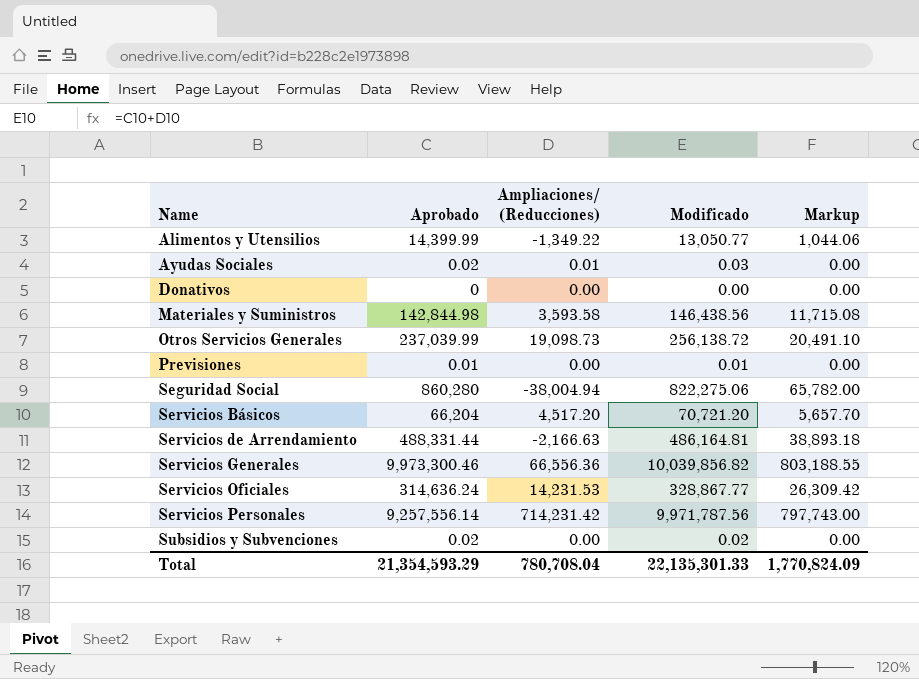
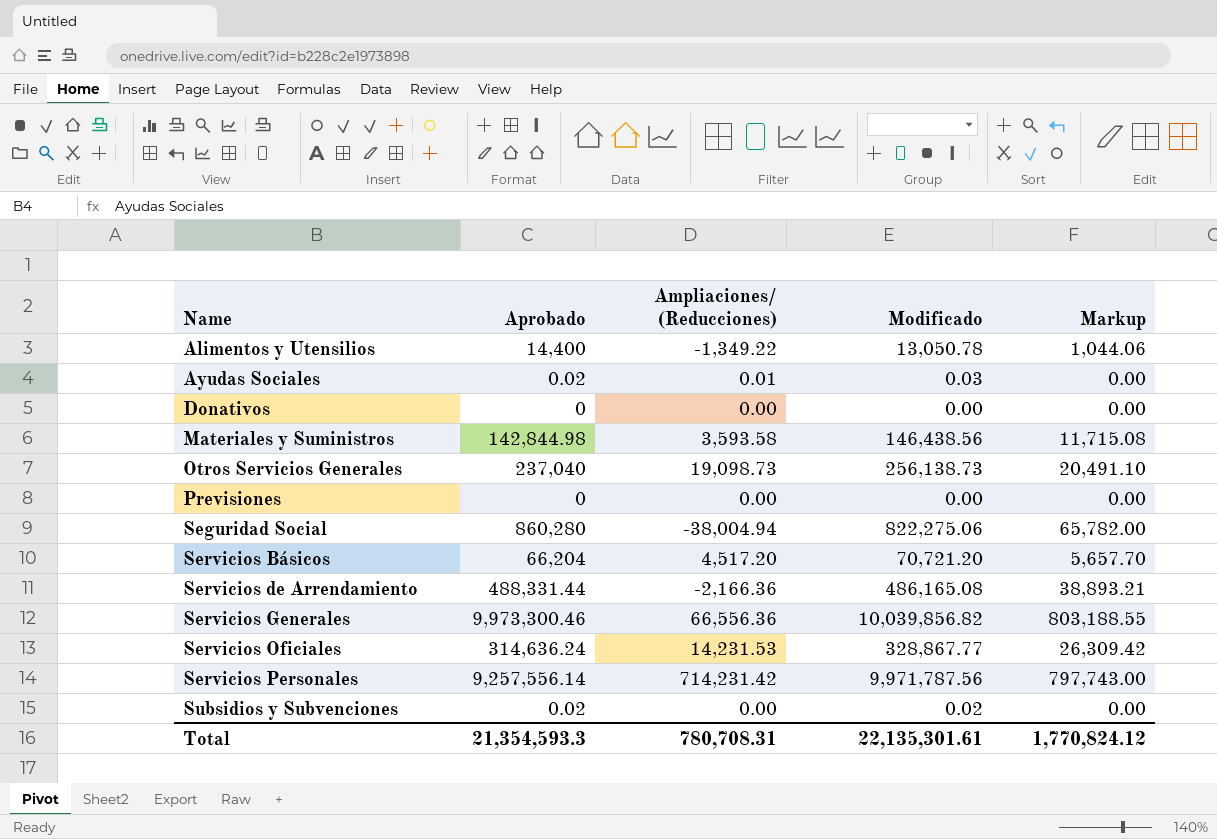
Alimentos y Utensilios | Aprobado: 14,399.99 -> 14,400
Alimentos y Utensilios | Modificado: 13,050.77 -> 13,050.78
Otros Servicios Generales | Aprobado: 237,039.99 -> 237,040
Otros Servicios Generales | Modificado: 256,138.72 -> 256,138.73
Previsiones | Aprobado: 0.01 -> 0
Previsiones | Modificado: 0.01 -> 0.00
Servicios de Arrendamiento | Ampliaciones/ (Reducciones): -2,166.63 -> -2,166.36
Servicios de Arrendamiento | Modificado: 486,164.81 -> 486,165.08
Servicios de Arrendamiento | Markup: 38,893.18 -> 38,893.21
Total | Aprobado: 21,354,593.29 -> 21,354,593.3
Total | Ampliaciones/ (Reducciones): 780,708.04 -> 780,708.31
Total | Modificado: 22,135,301.33 -> 22,135,301.61
Total | Markup: 1,770,824.09 -> 1,770,824.12

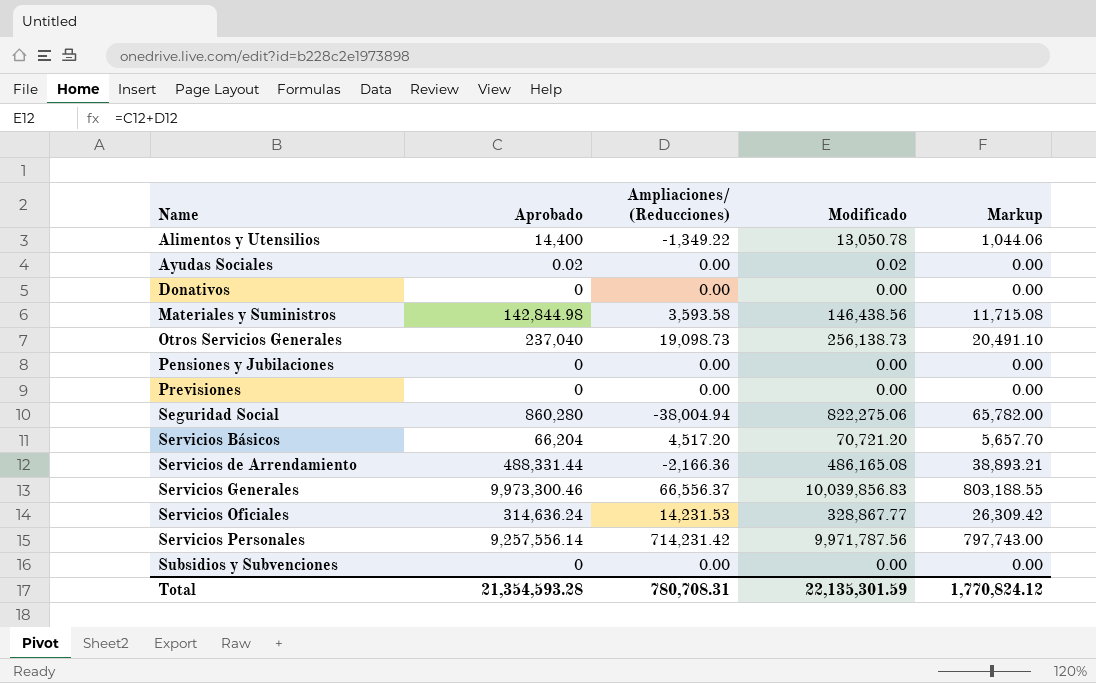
Ayudas Sociales | Ampliaciones/ (Reducciones): 0.01 -> 0.00
Ayudas Sociales | Modificado: 0.03 -> 0.02
row Pensiones y Jubilaciones: none -> 0 | 0.00 | 0.00 | 0.00
Servicios Generales | Ampliaciones/ (Reducciones): 66,556.36 -> 66,556.37
Servicios Generales | Modificado: 10,039,856.82 -> 10,039,856.83
Subsidios y Subvenciones | Aprobado: 0.02 -> 0
Subsidios y Subvenciones | Modificado: 0.02 -> 0.00
Total | Aprobado: 21,354,593.3 -> 21,354,593.28
Total | Modificado: 22,135,301.61 -> 22,135,301.59

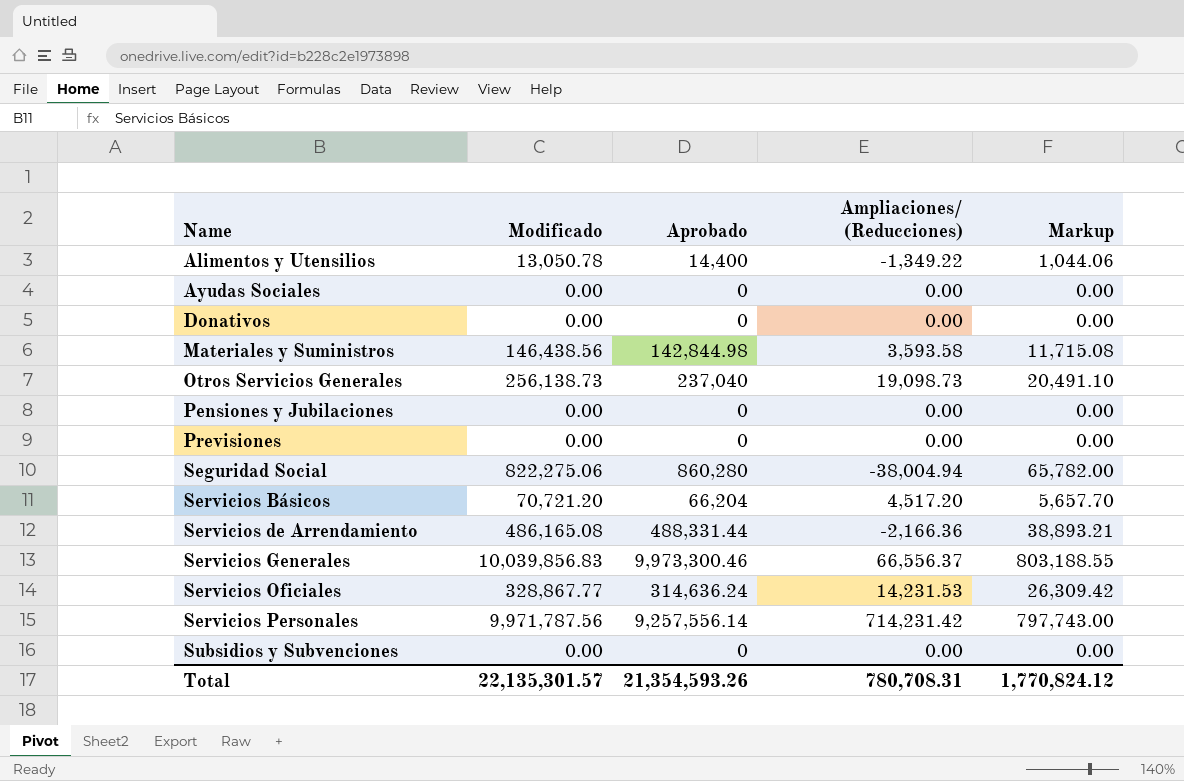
column Modificado | position: 4 -> 2
Ayudas Sociales | Modificado: 0.02 -> 0.00
Ayudas Sociales | Aprobado: 0.02 -> 0
Total | Modificado: 22,135,301.59 -> 22,135,301.57
Total | Aprobado: 21,354,593.28 -> 21,354,593.26

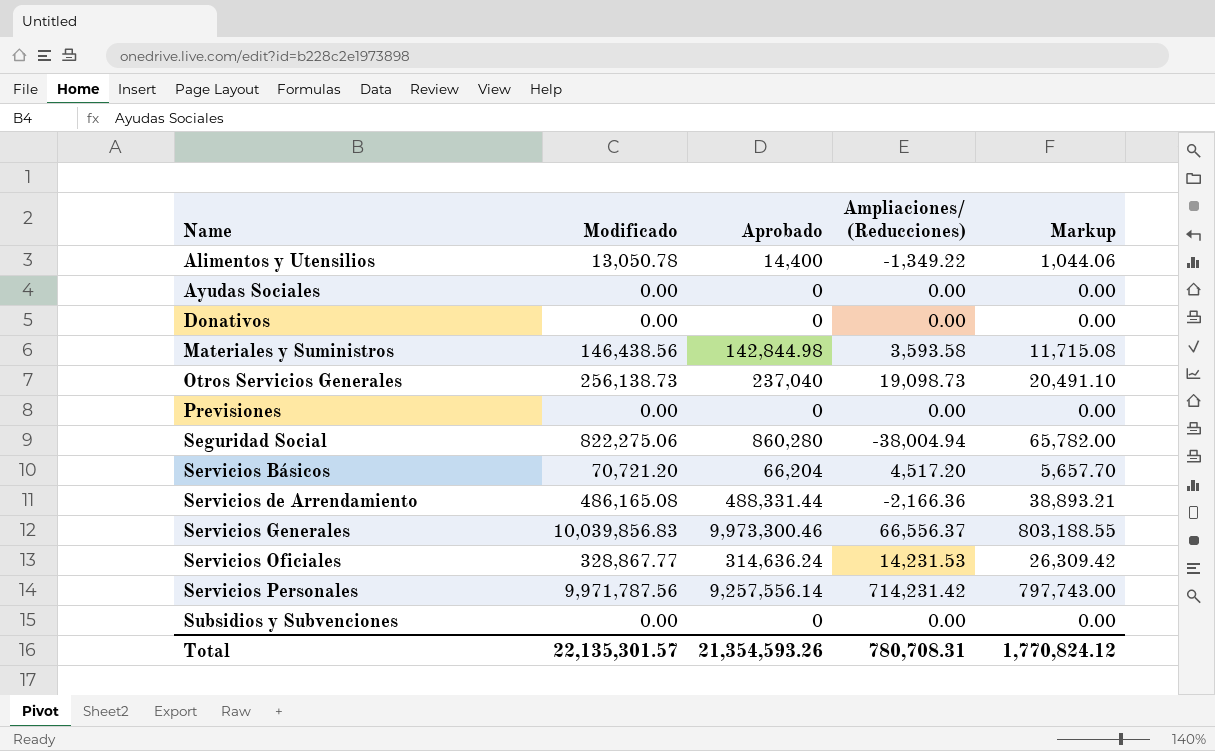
row Pensiones y Jubilaciones: 0.00 | 0 | 0.00 | 0.00 -> none

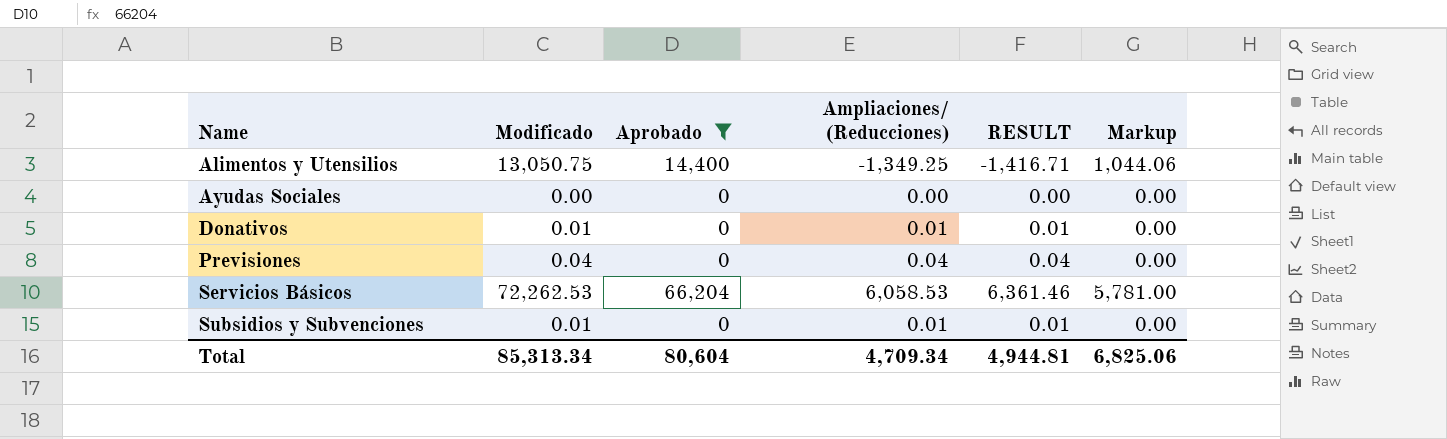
filter: none -> Aprobado <= 66,204
column RESULT | formula: none -> [Ampliaciones/ (Reducciones)] * 1.05
Alimentos y Utensilios | Modificado: 13,050.78 -> 13,050.75
Alimentos y Utensilios | Ampliaciones/ (Reducciones): -1,349.22 -> -1,349.25
Donativos | Modificado: 0.00 -> 0.01
Donativos | Ampliaciones/ (Reducciones): 0.00 -> 0.01
Previsiones | Modificado: 0.00 -> 0.04
Previsiones | Ampliaciones/ (Reducciones): 0.00 -> 0.04
Servicios Básicos | Modificado: 70,721.20 -> 72,262.53
Servicios Básicos | Ampliaciones/ (Reducciones): 4,517.20 -> 6,058.53
Servicios Básicos | Markup: 5,657.70 -> 5,781.00
Subsidios y Subvenciones | Modificado: 0.00 -> 0.01
Subsidios y Subvenciones | Ampliaciones/ (Reducciones): 0.00 -> 0.01
Total | Modificado: 22,135,301.57 -> 85,313.34
Total | Aprobado: 21,354,593.26 -> 80,604
Total | Ampliaciones/ (Reducciones): 780,708.31 -> 4,709.34
Total | Markup: 1,770,824.12 -> 6,825.06

